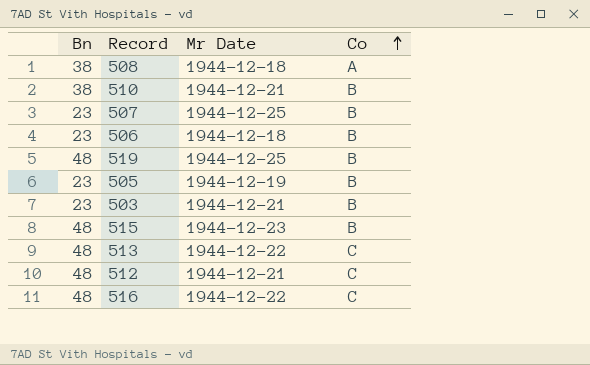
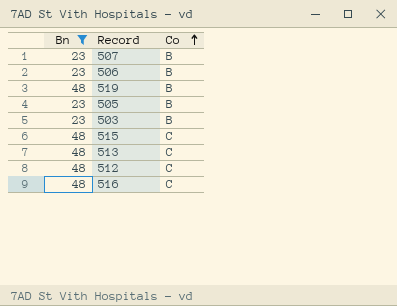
filter: none -> Bn != 38
column Mr Date | position: 3 -> none
515 | Co: B -> C

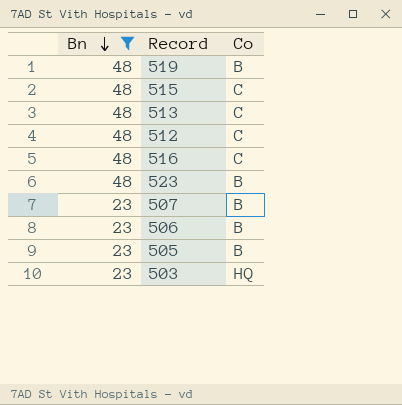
row order: Co ascending -> Bn descending
row 523: none -> 48 | B
503 | Co: B -> HQ

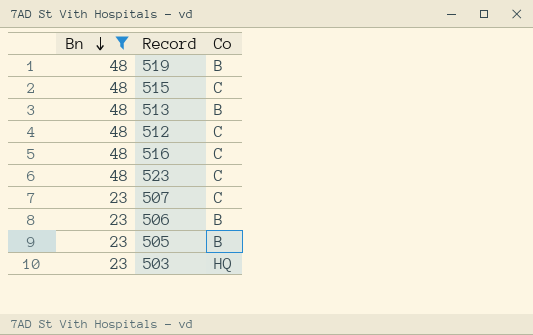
513 | Co: C -> B
523 | Co: B -> C
507 | Co: B -> C

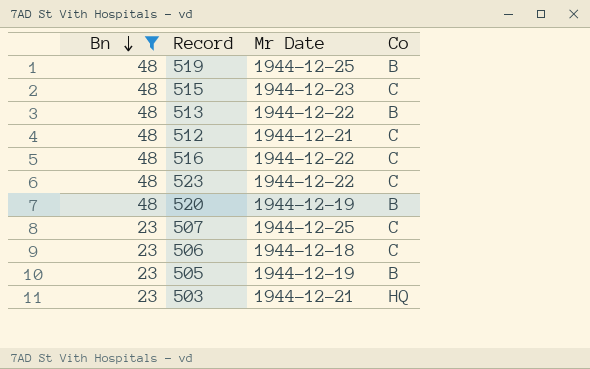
column Mr Date | position: none -> 3
row 520: none -> 48 | 1944-12-19 | B
506 | Co: B -> C

